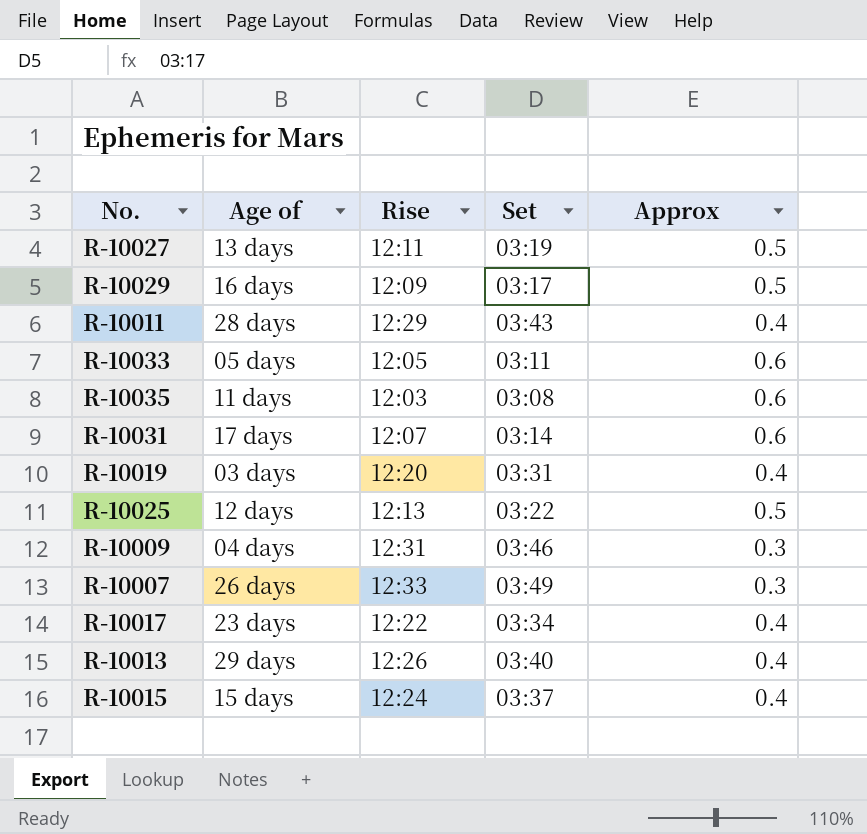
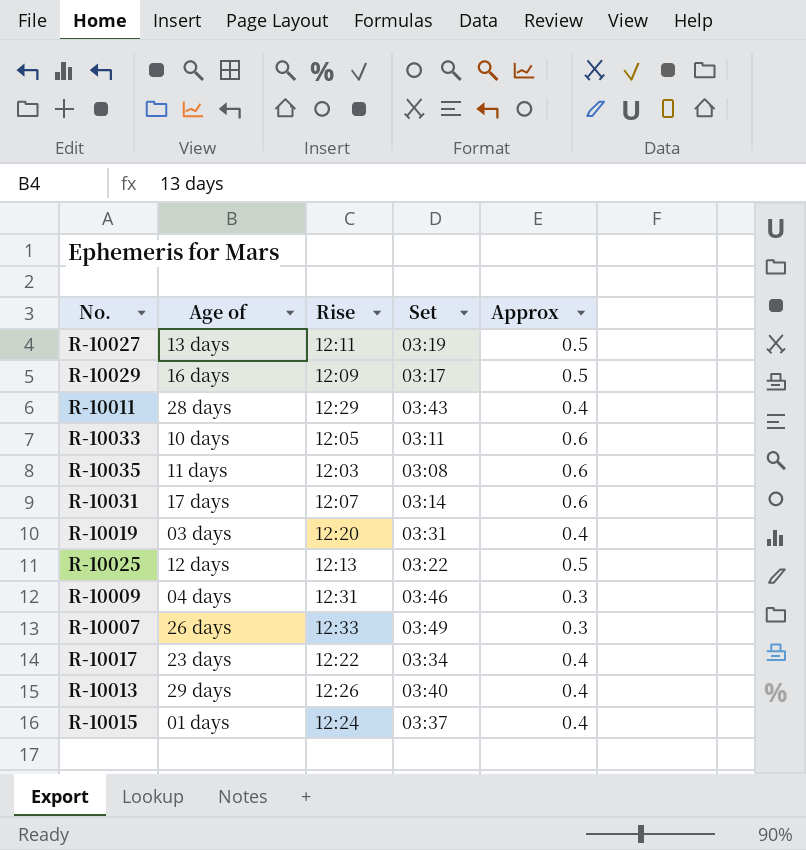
R-10033 | Age of: 05 days -> 10 days
R-10015 | Age of: 15 days -> 01 days

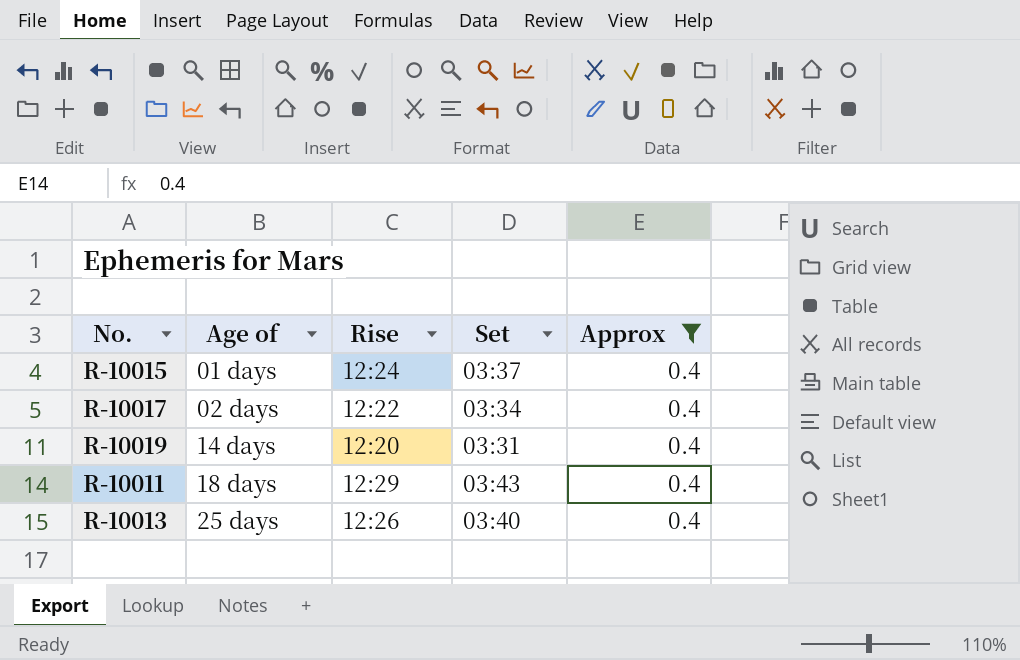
filter: none -> Approx = 0.4
row order: none -> Age of ascending
R-10017 | Age of: 23 days -> 02 days
R-10019 | Age of: 03 days -> 14 days
R-10011 | Age of: 28 days -> 18 days
R-10013 | Age of: 29 days -> 25 days

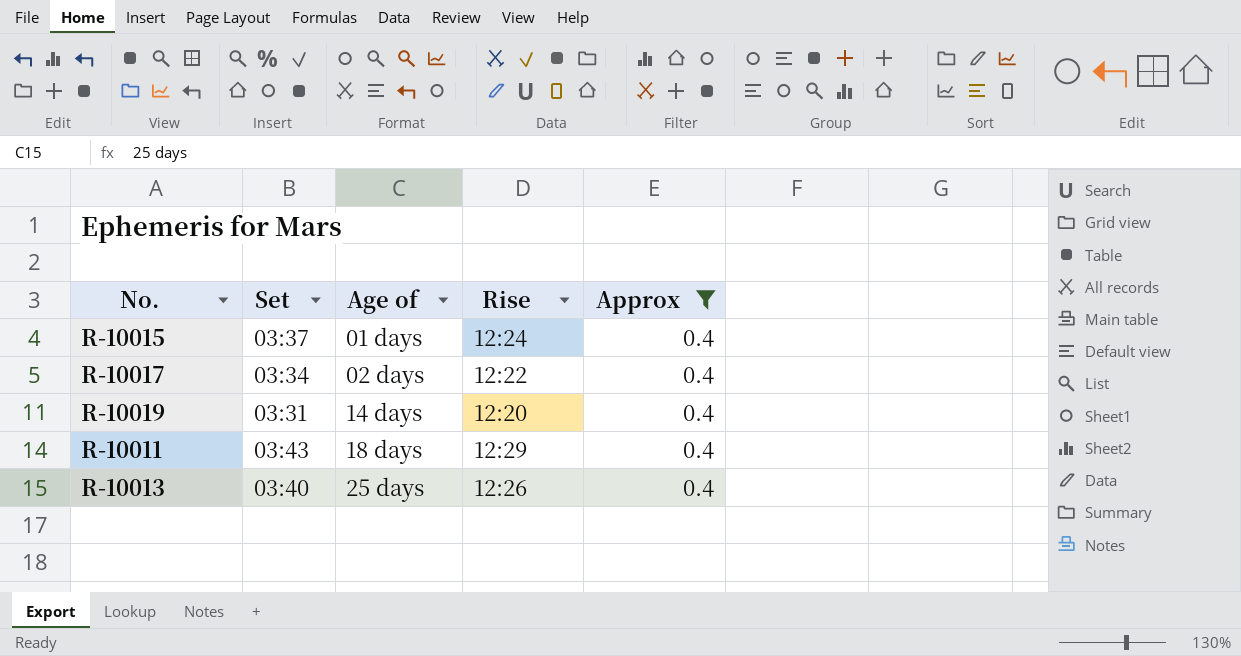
column Set | position: 4 -> 2

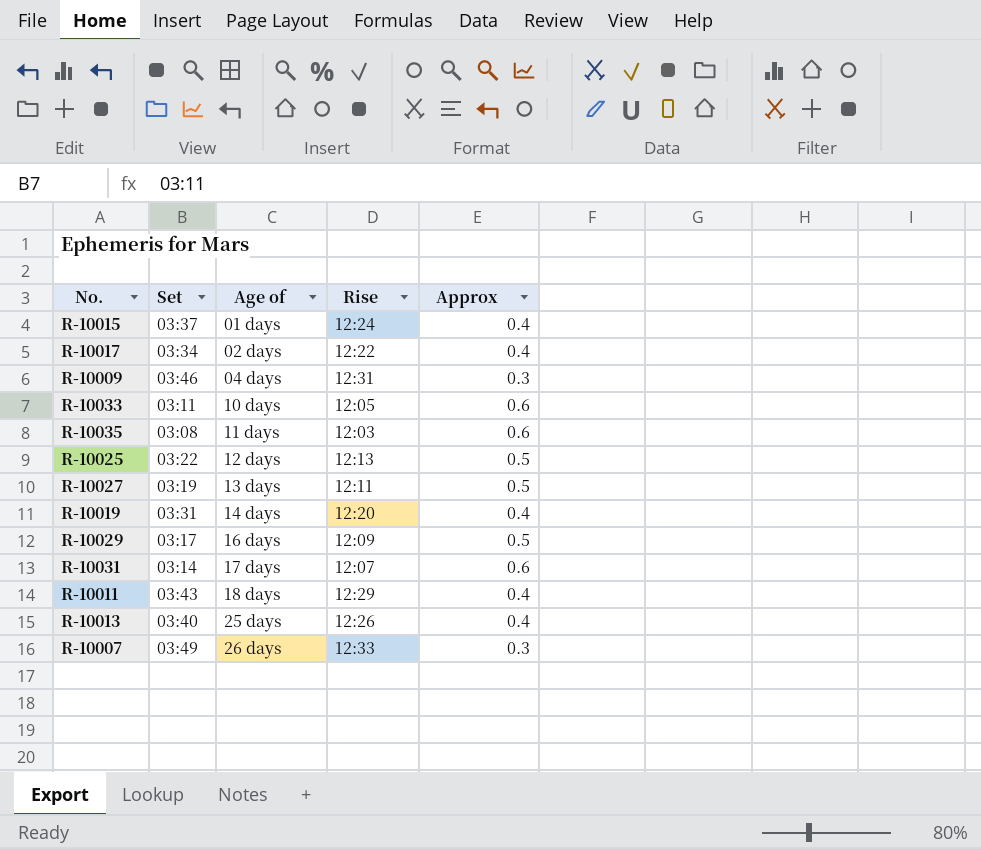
filter: Approx = 0.4 -> none

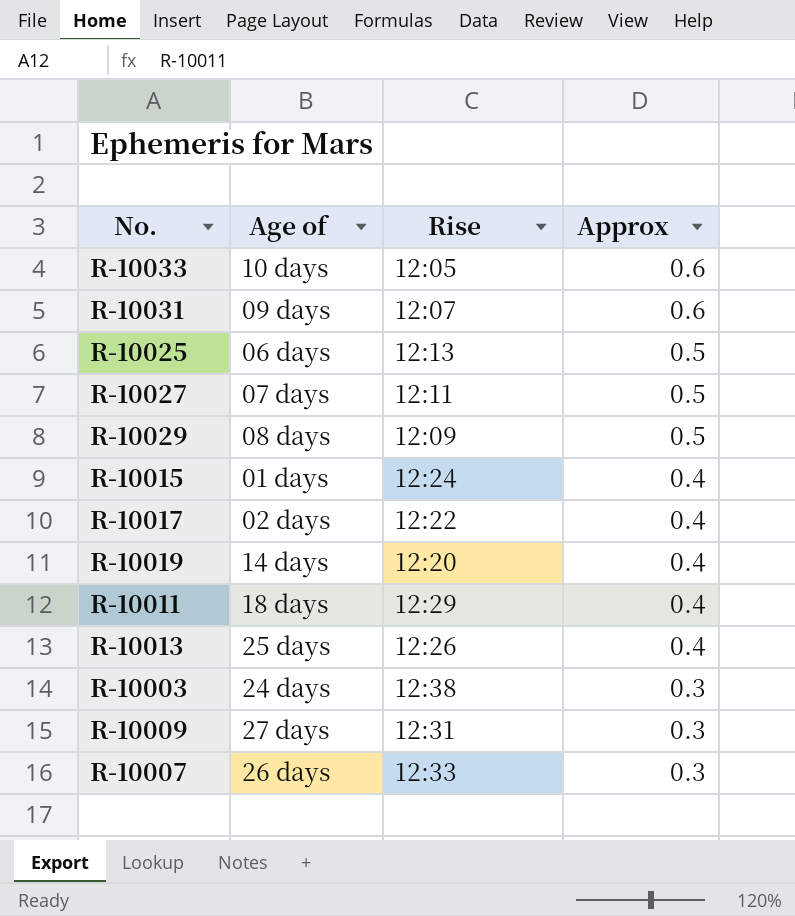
row order: Age of ascending -> Approx descending
column Set | position: 2 -> none
row R-10035: 03:08 | 11 days | 12:03 | 0.6 -> none
R-10031 | Age of: 17 days -> 09 days
R-10025 | Age of: 12 days -> 06 days
R-10027 | Age of: 13 days -> 07 days
R-10029 | Age of: 16 days -> 08 days
row R-10003: none -> 24 days | 12:38 | 0.3
R-10009 | Age of: 04 days -> 27 days

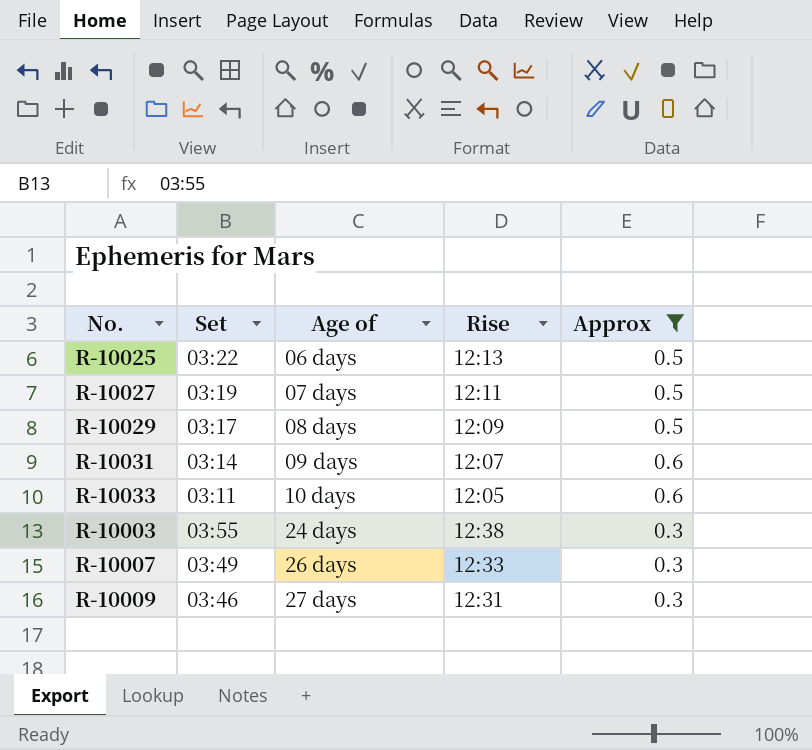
filter: none -> Approx != 0.4
row order: Approx descending -> Age of ascending
column Set | position: none -> 2

